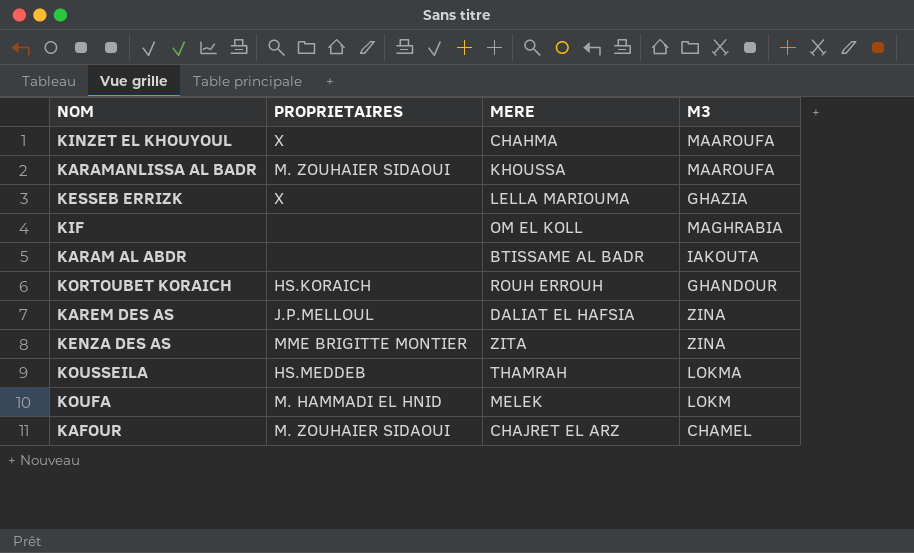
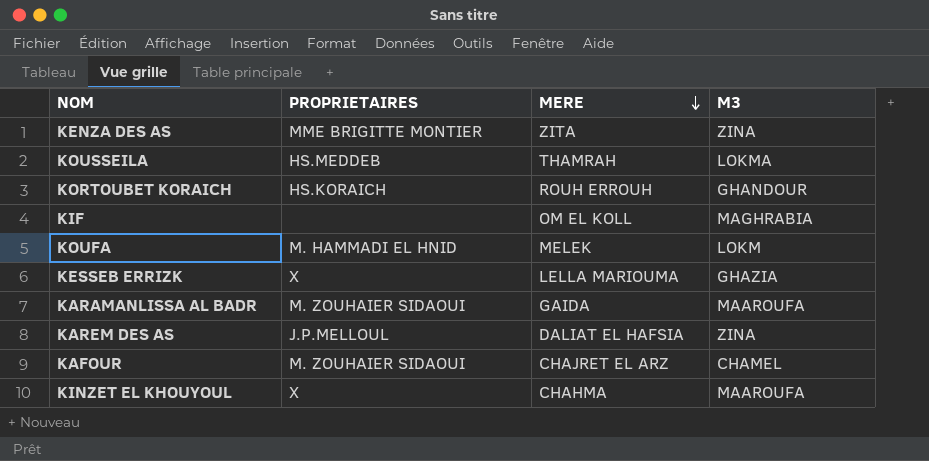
row order: none -> MERE descending
row KARAM AL ABDR: none | BTISSAME AL BADR | IAKOUTA -> none
KARAMANLISSA AL BADR | MERE: KHOUSSA -> GAIDA

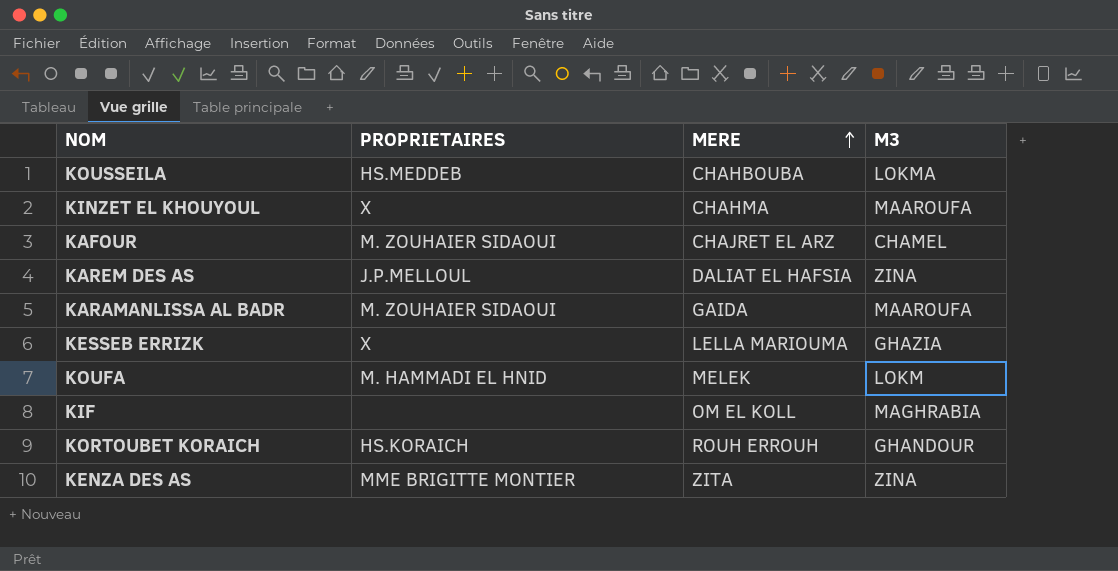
row order: MERE descending -> MERE ascending
KOUSSEILA | MERE: THAMRAH -> CHAHBOUBA

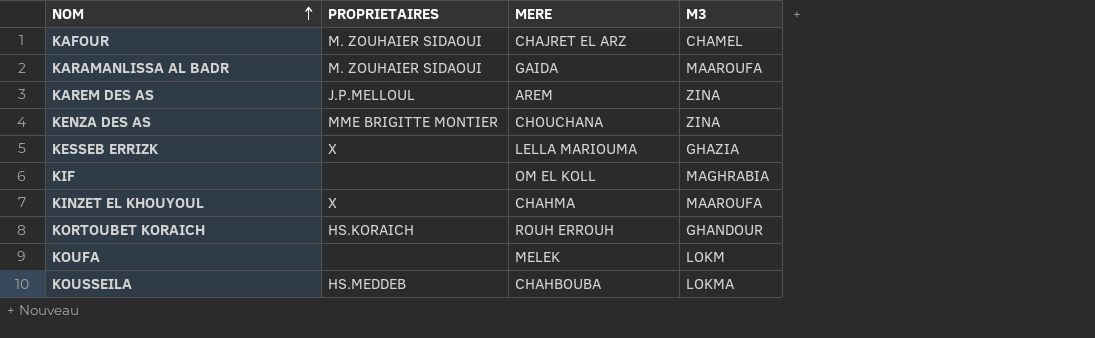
row order: MERE ascending -> NOM ascending
KAREM DES AS | MERE: DALIAT EL HAFSIA -> AREM
KENZA DES AS | MERE: ZITA -> CHOUCHANA
KOUFA | PROPRIETAIRES: M. HAMMADI EL HNID -> none

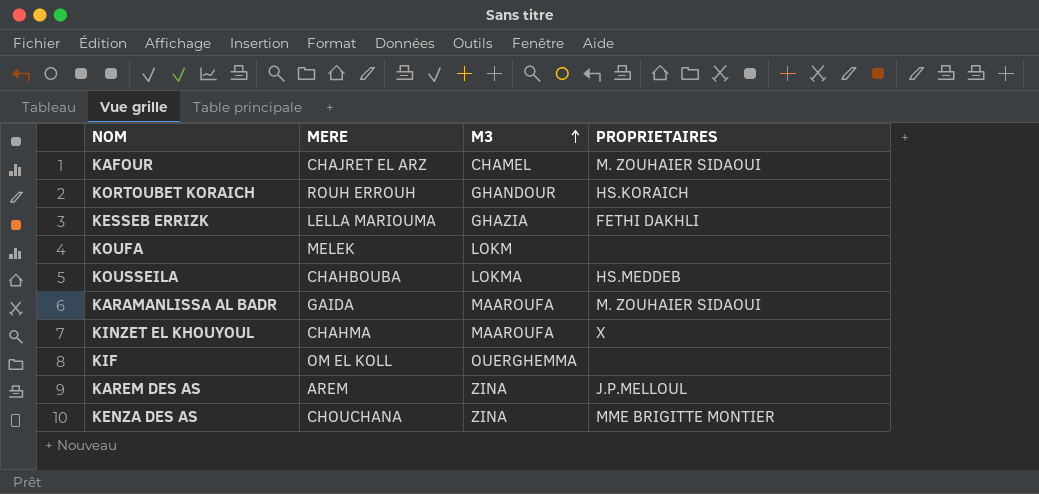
row order: NOM ascending -> M3 ascending
column PROPRIETAIRES | position: 2 -> 4
KESSEB ERRIZK | PROPRIETAIRES: X -> FETHI DAKHLI
KIF | M3: MAGHRABIA -> OUERGHEMMA

